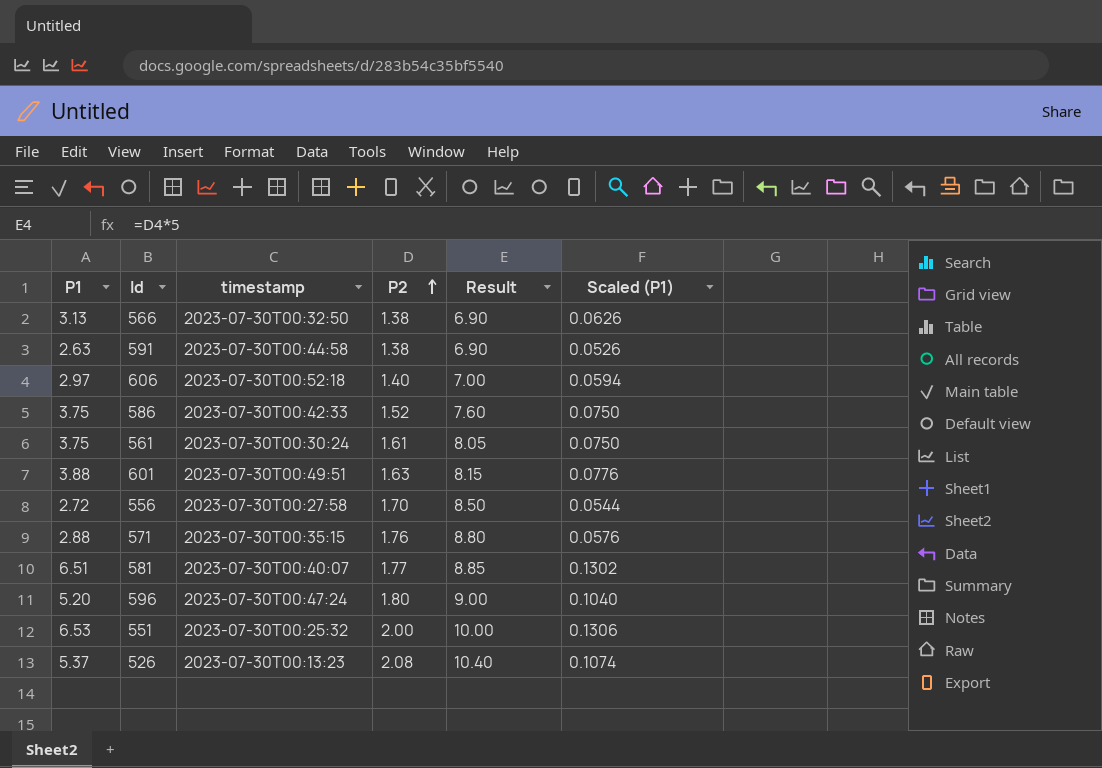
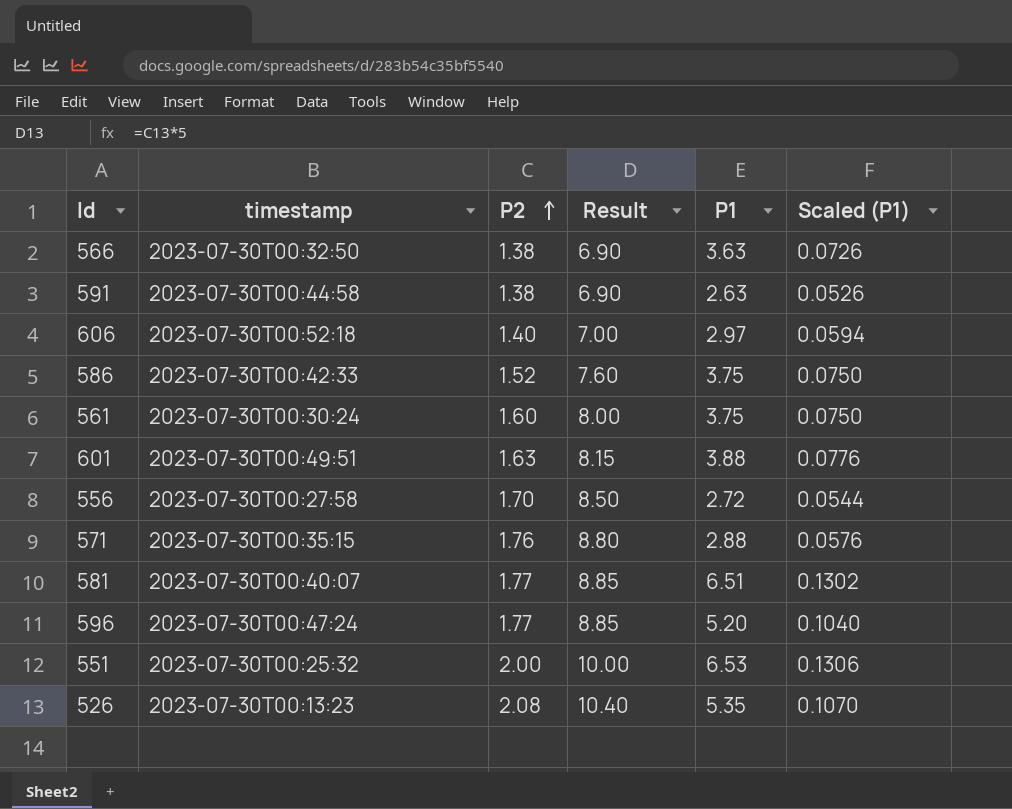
column P1 | position: 1 -> 5
566 | P1: 3.13 -> 3.63
566 | Scaled (P1): 0.0626 -> 0.0726
561 | P2: 1.61 -> 1.60
561 | Result: 8.05 -> 8.00
596 | P2: 1.80 -> 1.77
596 | Result: 9.00 -> 8.85
526 | P1: 5.37 -> 5.35
526 | Scaled (P1): 0.1074 -> 0.1070

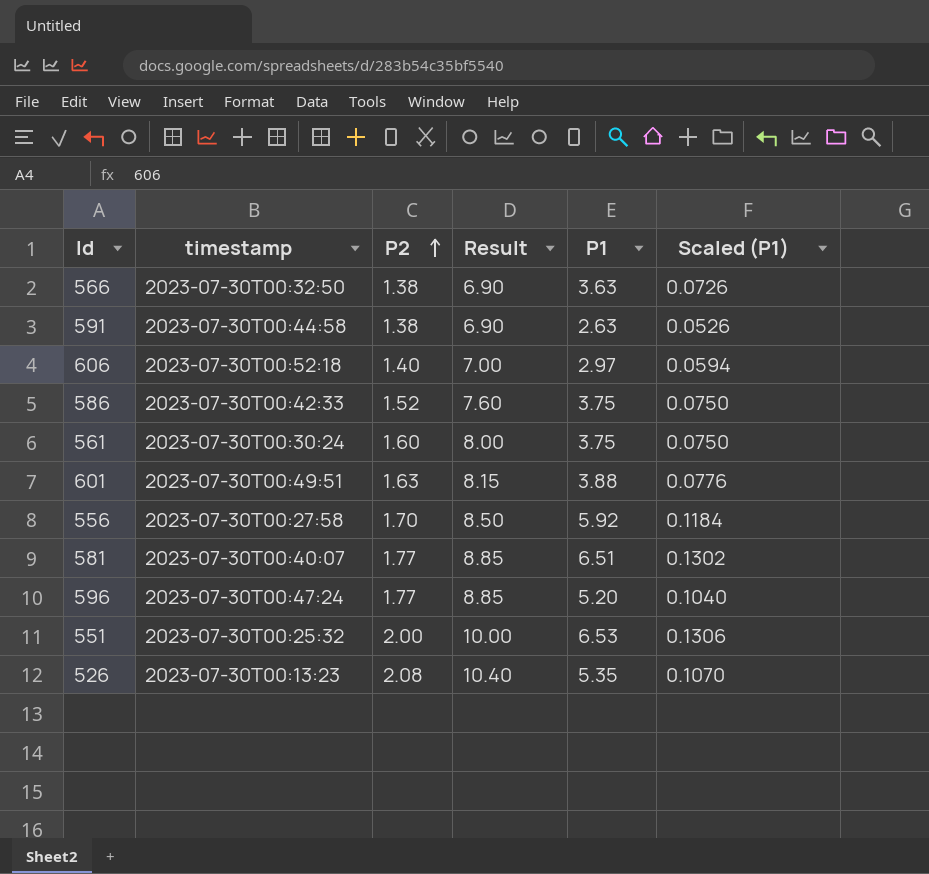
row 571: 2023-07-30T00:35:15 | 1.76 | 8.80 | 2.88 | 0.0576 -> none
556 | P1: 2.72 -> 5.92
556 | Scaled (P1): 0.0544 -> 0.1184

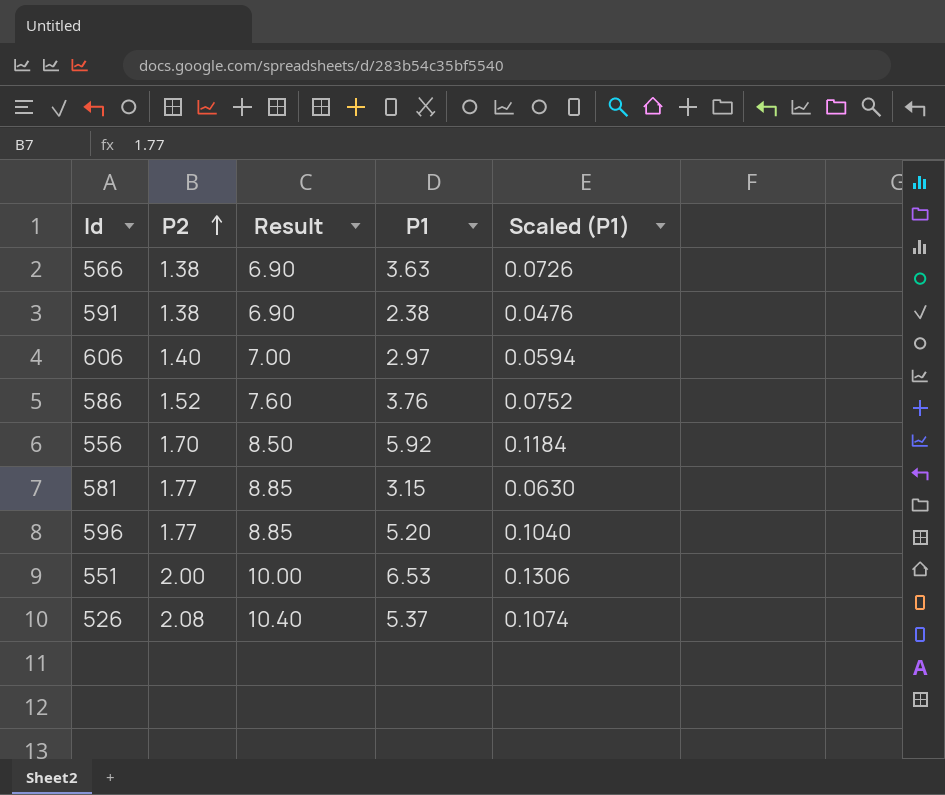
column timestamp | position: 2 -> none
row 561: 2023-07-30T00:30:24 | 1.60 | 8.00 | 3.75 | 0.0750 -> none
row 601: 2023-07-30T00:49:51 | 1.63 | 8.15 | 3.88 | 0.0776 -> none
591 | P1: 2.63 -> 2.38
591 | Scaled (P1): 0.0526 -> 0.0476
586 | P1: 3.75 -> 3.76
586 | Scaled (P1): 0.0750 -> 0.0752
581 | P1: 6.51 -> 3.15
581 | Scaled (P1): 0.1302 -> 0.0630
526 | P1: 5.35 -> 5.37
526 | Scaled (P1): 0.1070 -> 0.1074

